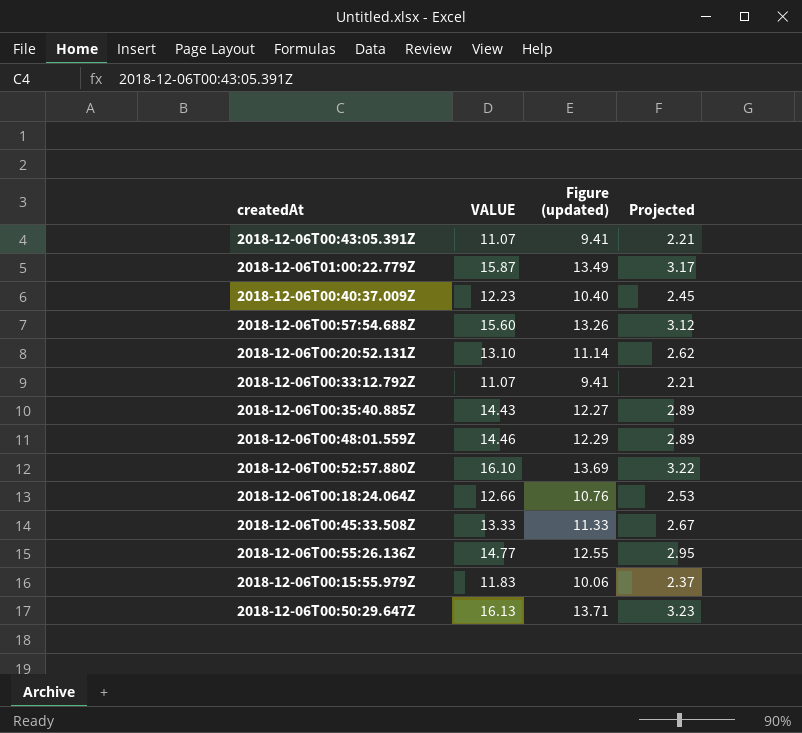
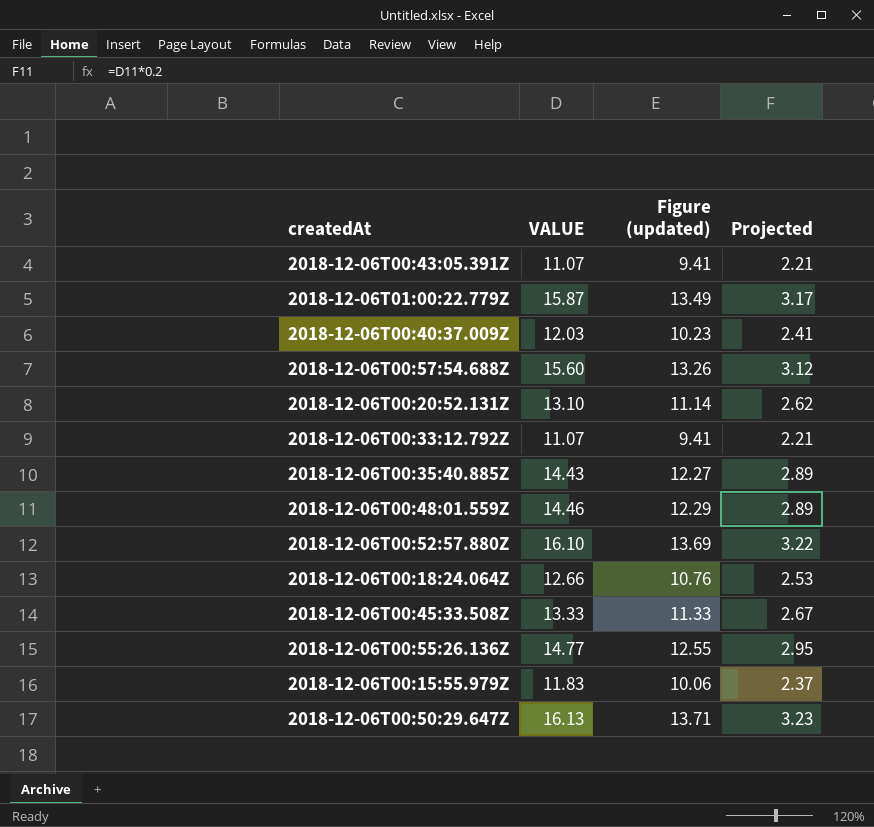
2018-12-06T00:40:37.009Z | VALUE: 12.23 -> 12.03
2018-12-06T00:40:37.009Z | Figure (updated): 10.40 -> 10.23
2018-12-06T00:40:37.009Z | Projected: 2.45 -> 2.41

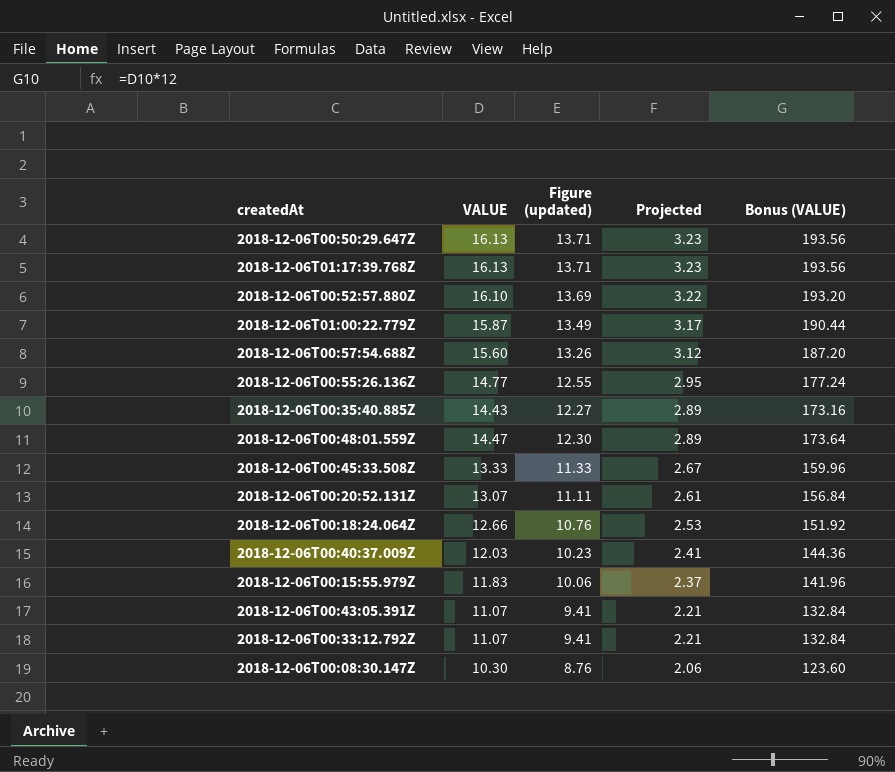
row order: none -> Projected descending
column Bonus (VALUE) | formula: none -> [VALUE] * 12
row 2018-12-06T01:17:39.768Z: none -> 16.13 | 13.71 | 3.23 | 193.56
2018-12-06T00:48:01.559Z | VALUE: 14.46 -> 14.47
2018-12-06T00:48:01.559Z | Figure (updated): 12.29 -> 12.30
2018-12-06T00:20:52.131Z | VALUE: 13.10 -> 13.07
2018-12-06T00:20:52.131Z | Figure (updated): 11.14 -> 11.11
2018-12-06T00:20:52.131Z | Projected: 2.62 -> 2.61
row 2018-12-06T00:08:30.147Z: none -> 10.30 | 8.76 | 2.06 | 123.60

